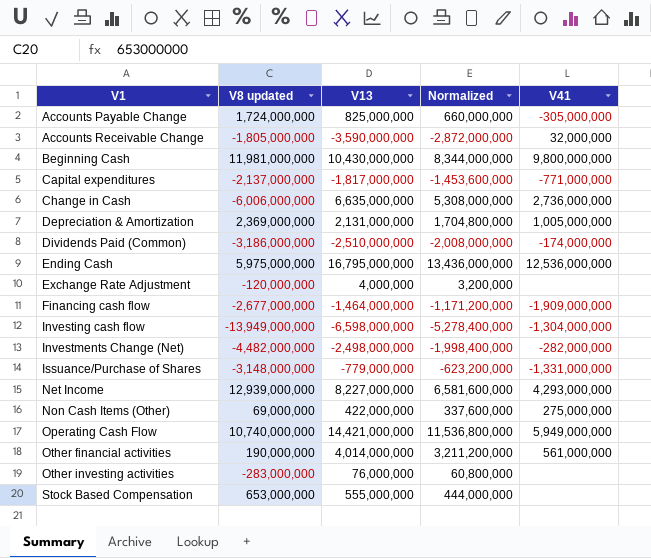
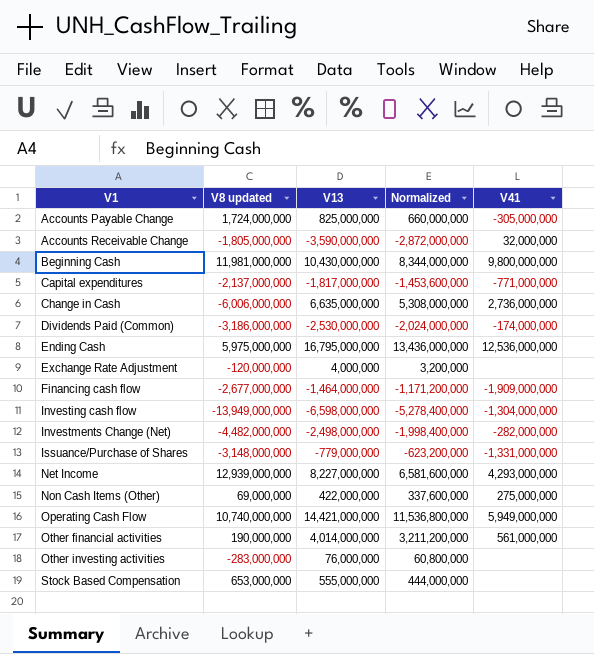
row Depreciation & Amortization: 2,369,000,000 | 2,131,000,000 | 1,704,800,000 | 1,005,000,000 -> none
Dividends Paid (Common) | V13: -2,510,000,000 -> -2,530,000,000
Dividends Paid (Common) | Normalized: -2,008,000,000 -> -2,024,000,000

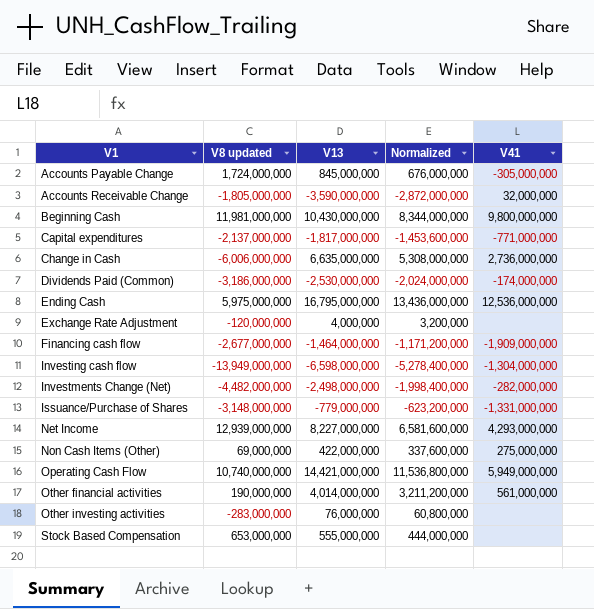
Accounts Payable Change | V13: 825,000,000 -> 845,000,000
Accounts Payable Change | Normalized: 660,000,000 -> 676,000,000

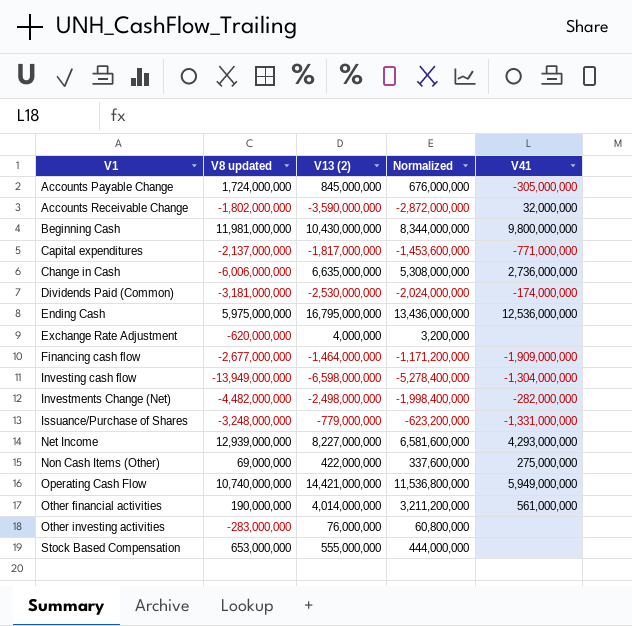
column name: V13 -> V13 (2)
Accounts Receivable Change | V8 updated: -1,805,000,000 -> -1,802,000,000
Dividends Paid (Common) | V8 updated: -3,186,000,000 -> -3,181,000,000
Exchange Rate Adjustment | V8 updated: -120,000,000 -> -620,000,000
Issuance/Purchase of Shares | V8 updated: -3,148,000,000 -> -3,248,000,000

